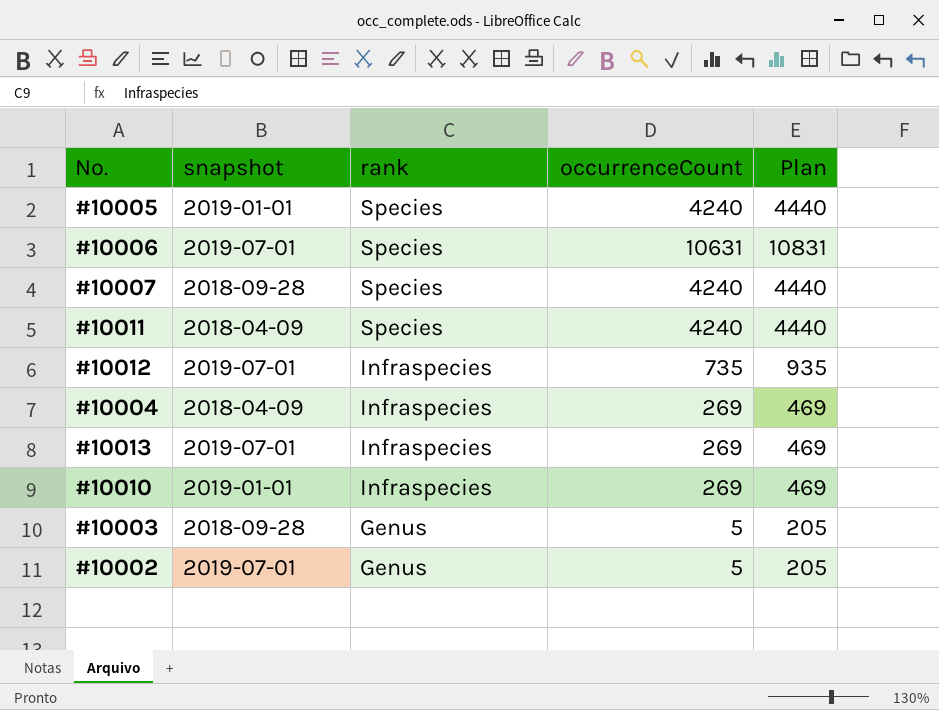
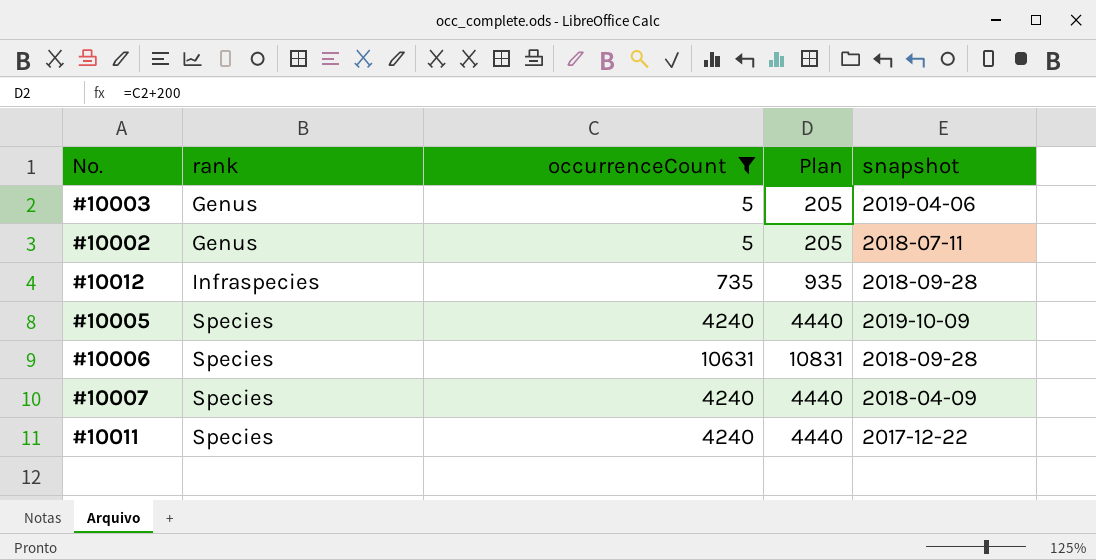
filter: none -> occurrenceCount != 269
row order: rank descending -> rank ascending
column snapshot | position: 2 -> 5
#10003 | snapshot: 2018-09-28 -> 2019-04-06
#10002 | snapshot: 2019-07-01 -> 2018-07-11
#10012 | snapshot: 2019-07-01 -> 2018-09-28
#10005 | snapshot: 2019-01-01 -> 2019-10-09
#10006 | snapshot: 2019-07-01 -> 2018-09-28
#10007 | snapshot: 2018-09-28 -> 2018-04-09
#10011 | snapshot: 2018-04-09 -> 2017-12-22

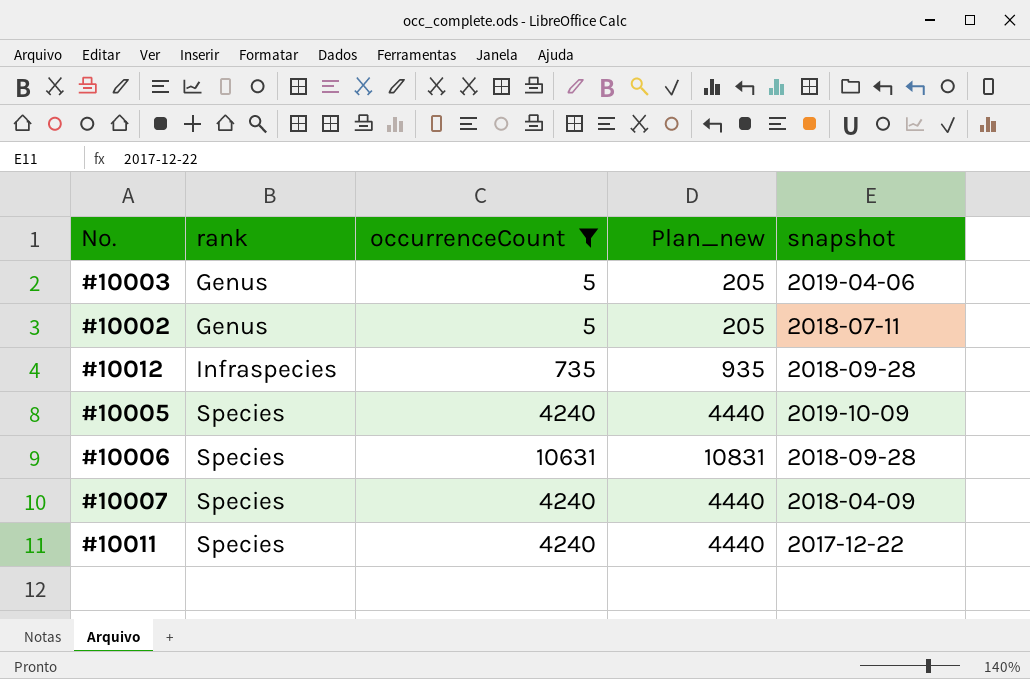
column name: Plan -> Plan_new

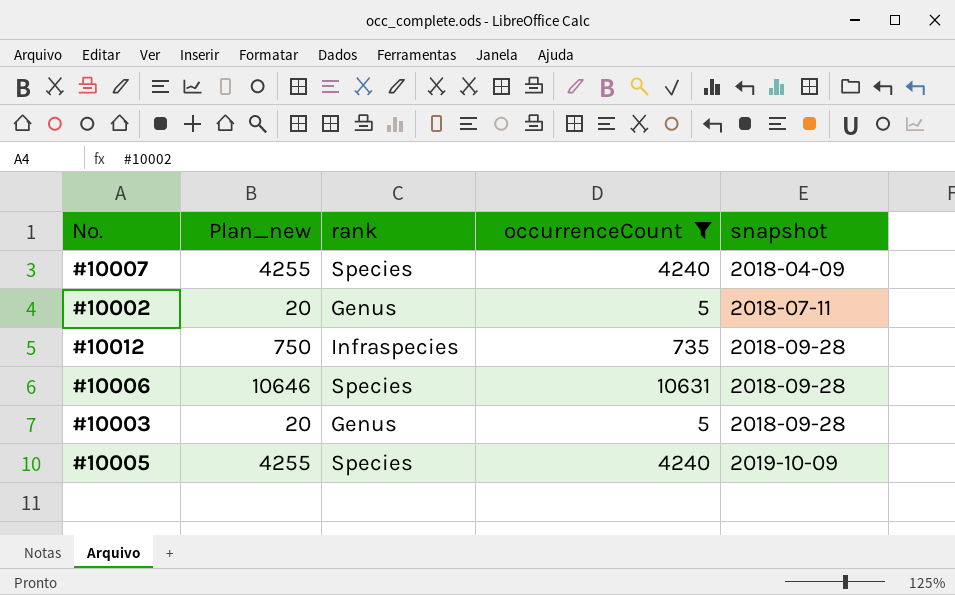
row order: rank ascending -> snapshot ascending
column Plan_new | formula: [occurrenceCount] + 200 -> [occurrenceCount] + 15
column Plan_new | position: 4 -> 2
row #10011: Species | 4240 | 4440 | 2017-12-22 -> none
#10003 | snapshot: 2019-04-06 -> 2018-09-28

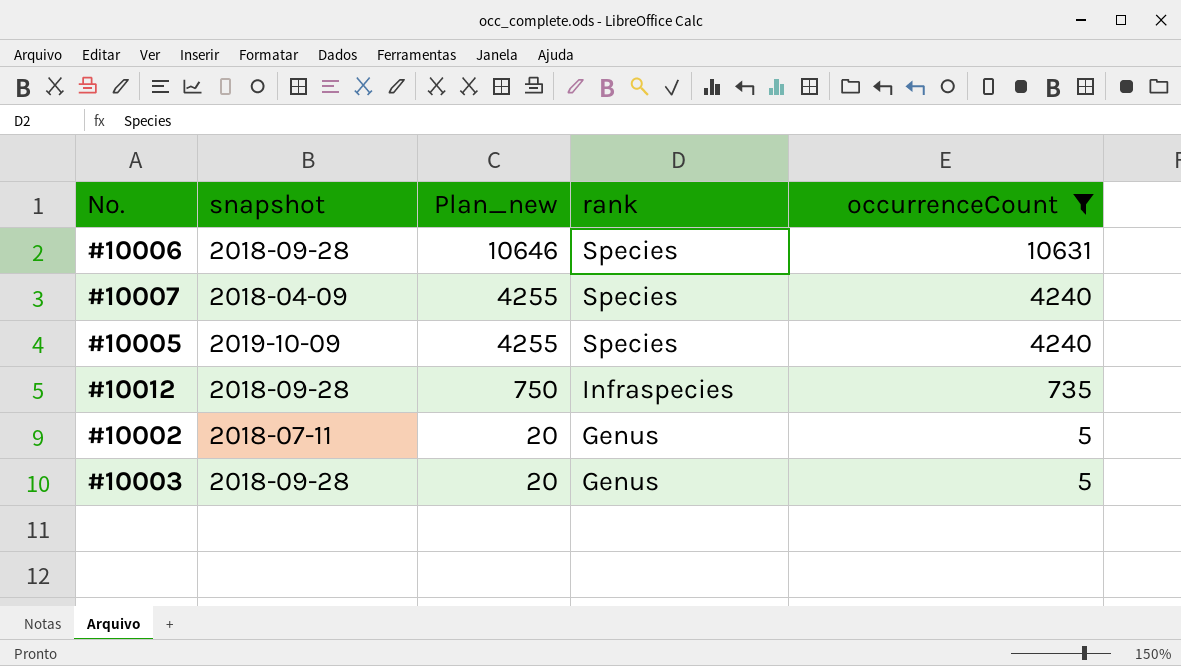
row order: snapshot ascending -> Plan_new descending
column snapshot | position: 5 -> 2

